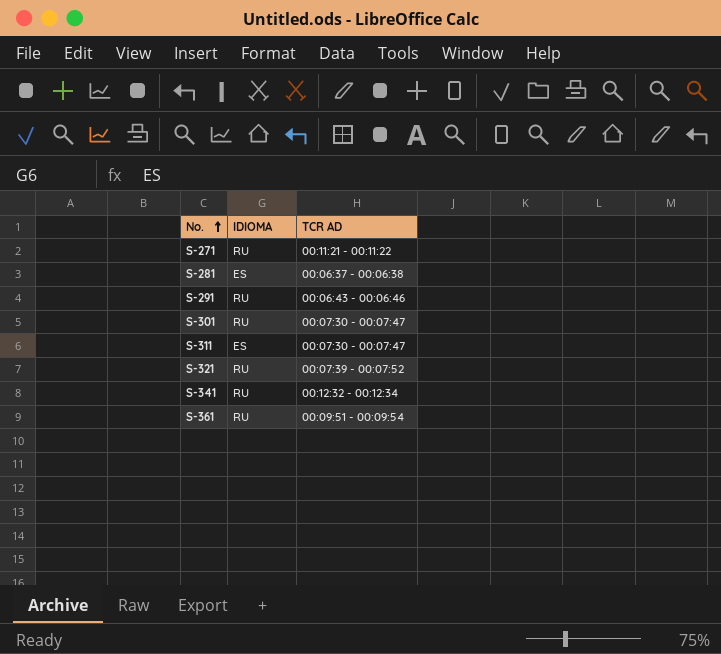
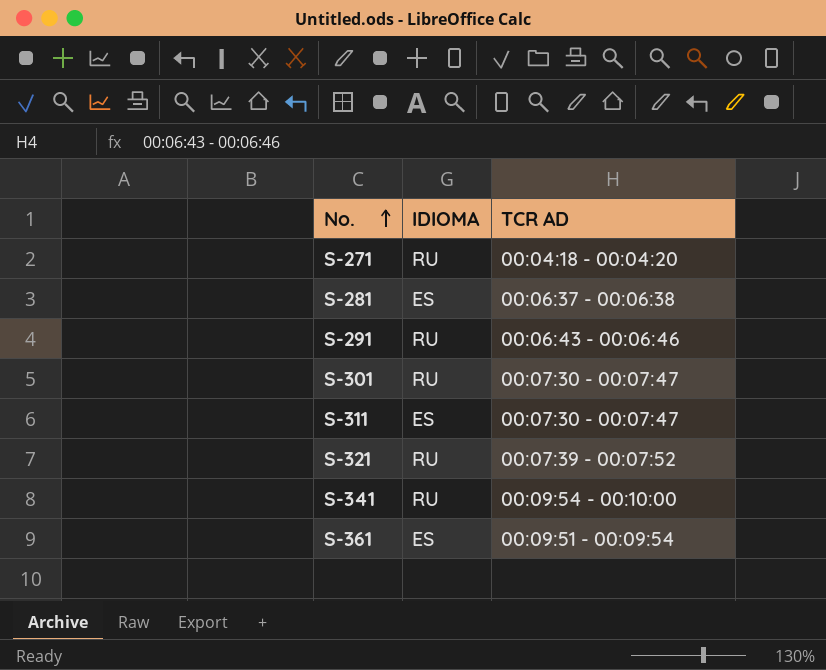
S-271 | TCR AD: 00:11:21 - 00:11:22 -> 00:04:18 - 00:04:20
S-341 | TCR AD: 00:12:32 - 00:12:34 -> 00:09:54 - 00:10:00
S-361 | IDIOMA: RU -> ES

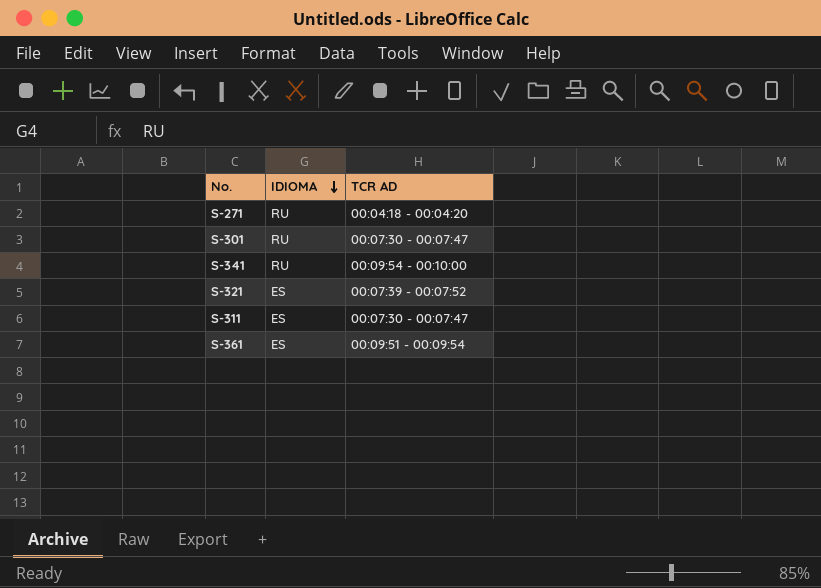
row order: No. ascending -> IDIOMA descending
row S-281: ES | 00:06:37 - 00:06:38 -> none
row S-291: RU | 00:06:43 - 00:06:46 -> none
S-321 | IDIOMA: RU -> ES

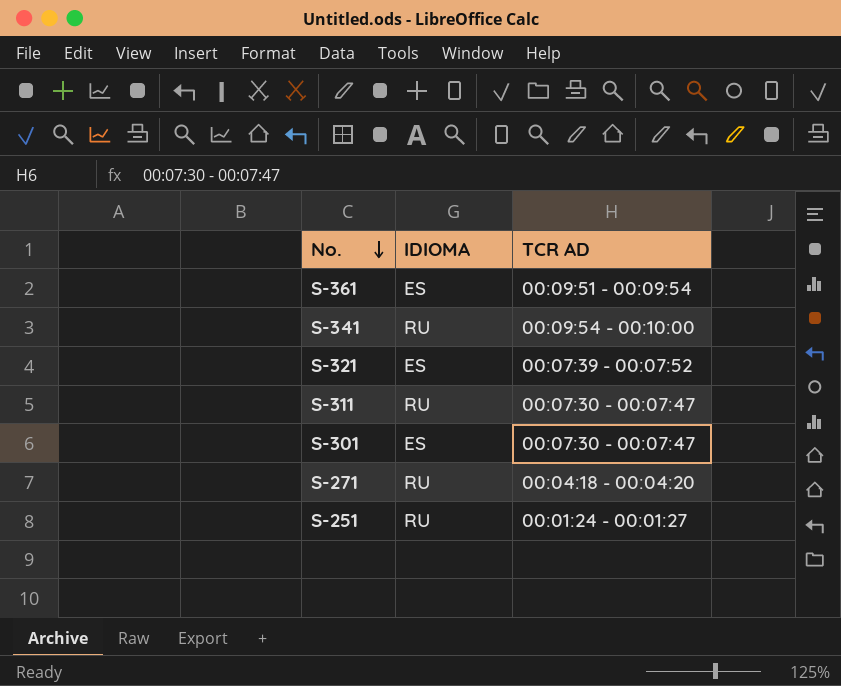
row order: IDIOMA descending -> No. descending
S-311 | IDIOMA: ES -> RU
S-301 | IDIOMA: RU -> ES
row S-251: none -> RU | 00:01:24 - 00:01:27

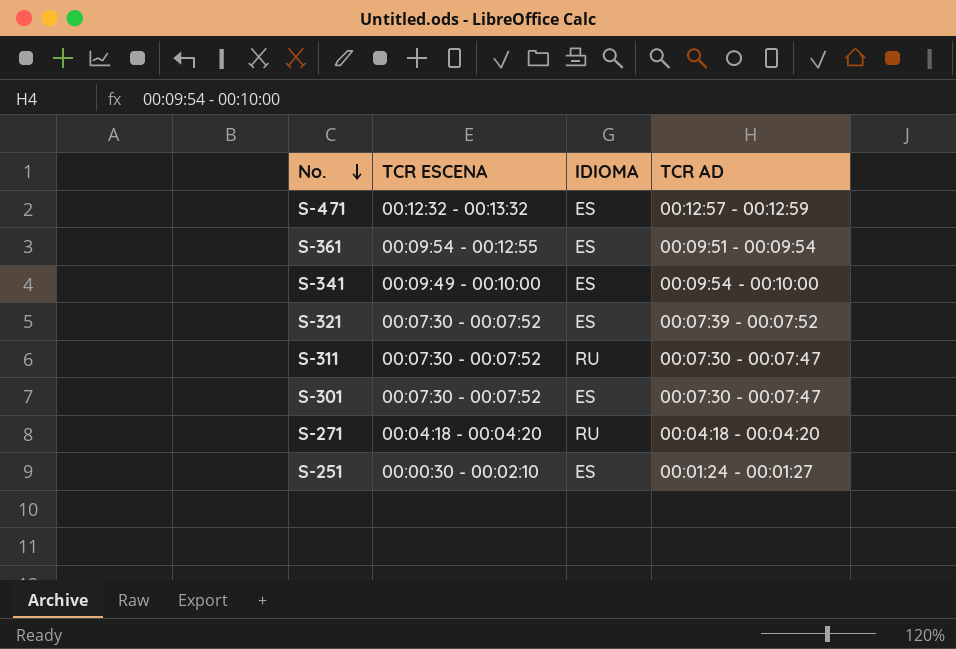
column TCR ESCENA | position: none -> 2
row S-471: none -> 00:12:32 - 00:13:32 | ES | 00:12:57 - 00:12:59
S-341 | IDIOMA: RU -> ES
S-251 | IDIOMA: RU -> ES

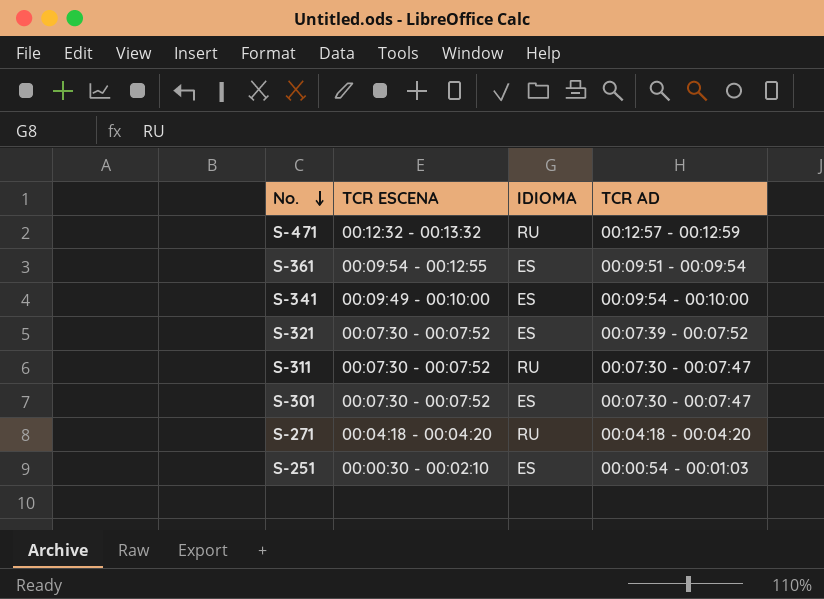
S-471 | IDIOMA: ES -> RU
S-251 | TCR AD: 00:01:24 - 00:01:27 -> 00:00:54 - 00:01:03

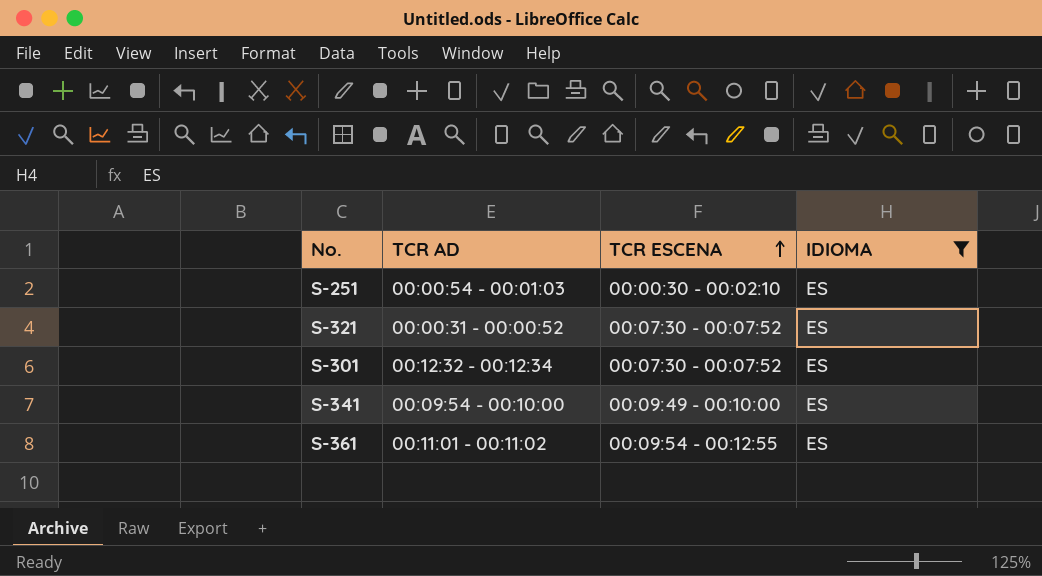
filter: none -> IDIOMA = ES
row order: No. descending -> TCR ESCENA ascending
column TCR AD | position: 4 -> 2
S-321 | TCR AD: 00:07:39 - 00:07:52 -> 00:00:31 - 00:00:52
S-301 | TCR AD: 00:07:30 - 00:07:47 -> 00:12:32 - 00:12:34
S-361 | TCR AD: 00:09:51 - 00:09:54 -> 00:11:01 - 00:11:02

